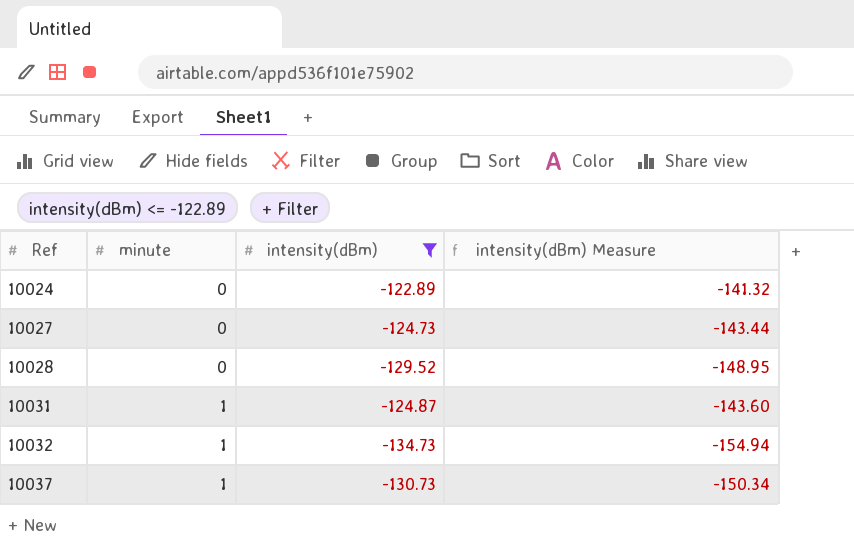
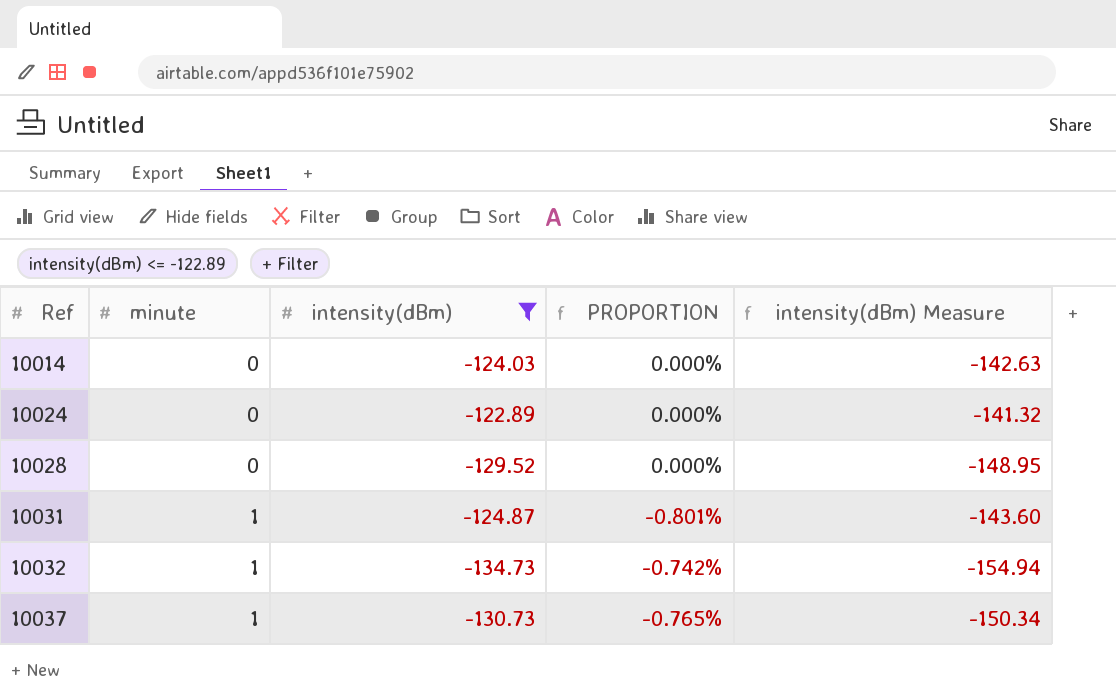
column PROPORTION | formula: none -> [minute] / [intensity(dBm)]
row 10027: 0 | -124.73 | -143.44 -> none
row 10014: none -> 0 | -124.03 | 0.000% | -142.63

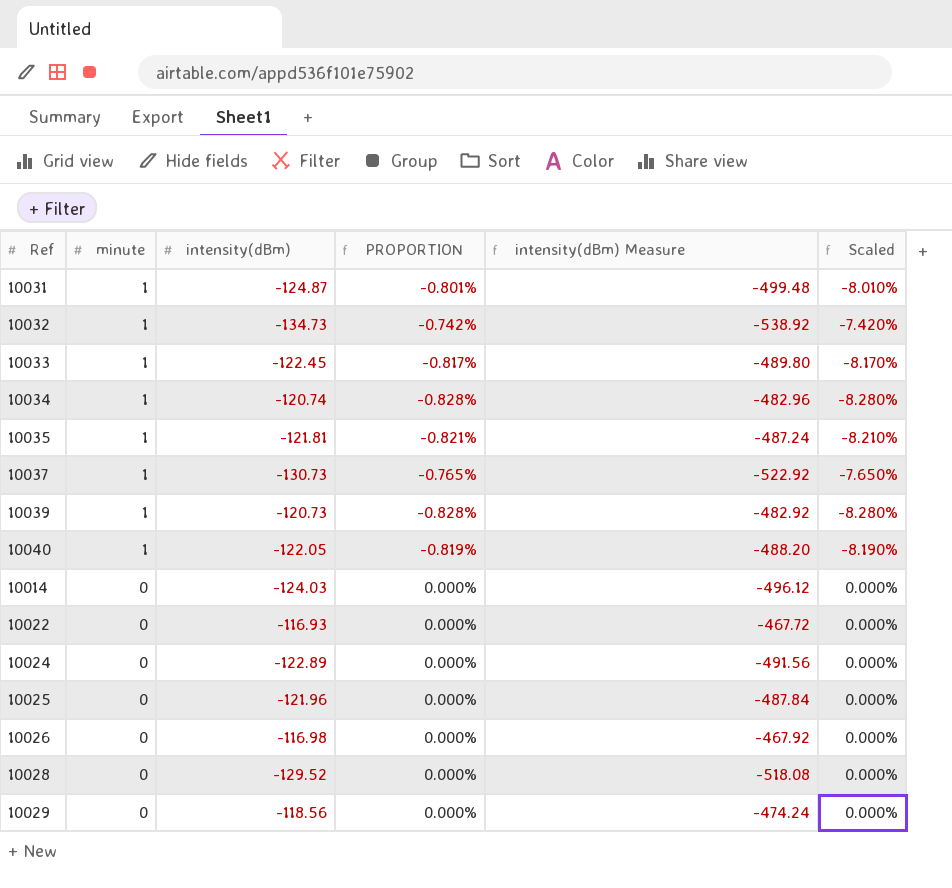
filter: intensity(dBm) <= -122.89 -> none
row order: Ref ascending -> minute descending
column intensity(dBm) Measure | formula: [intensity(dBm)] * 1.15 -> [intensity(dBm)] * 4
column Scaled | formula: none -> [PROPORTION] * 10

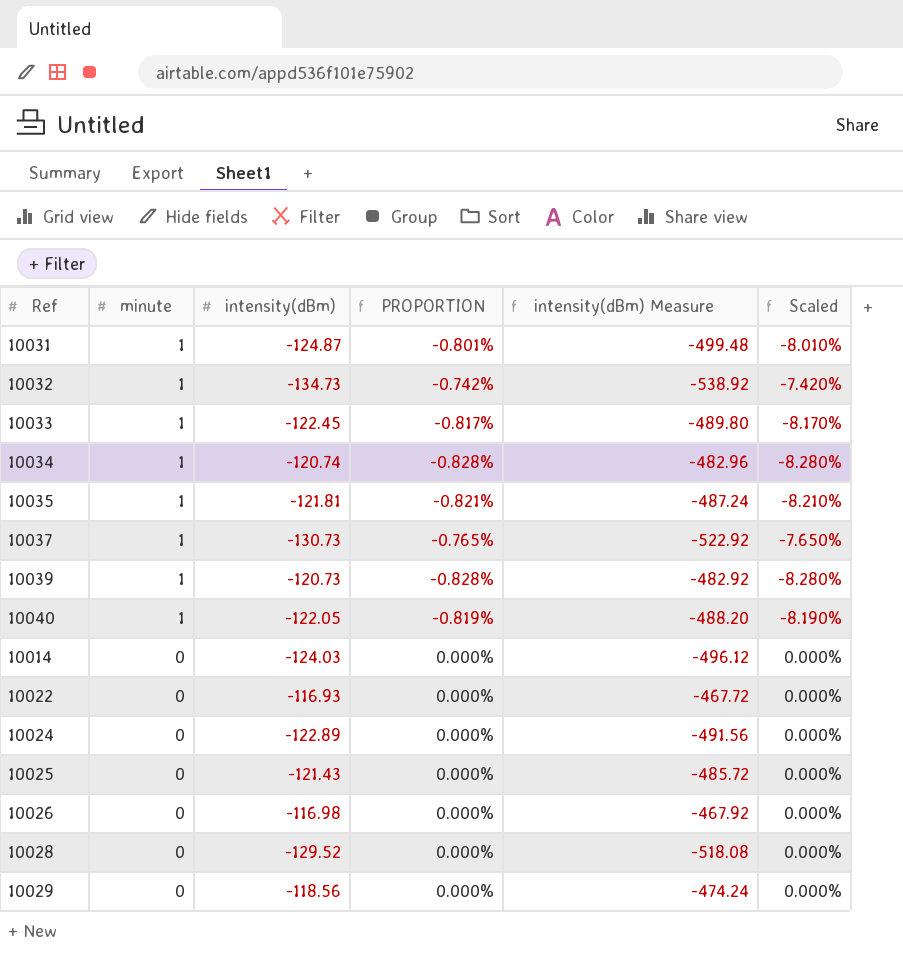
10025 | intensity(dBm): -121.96 -> -121.43
10025 | intensity(dBm) Measure: -487.84 -> -485.72

